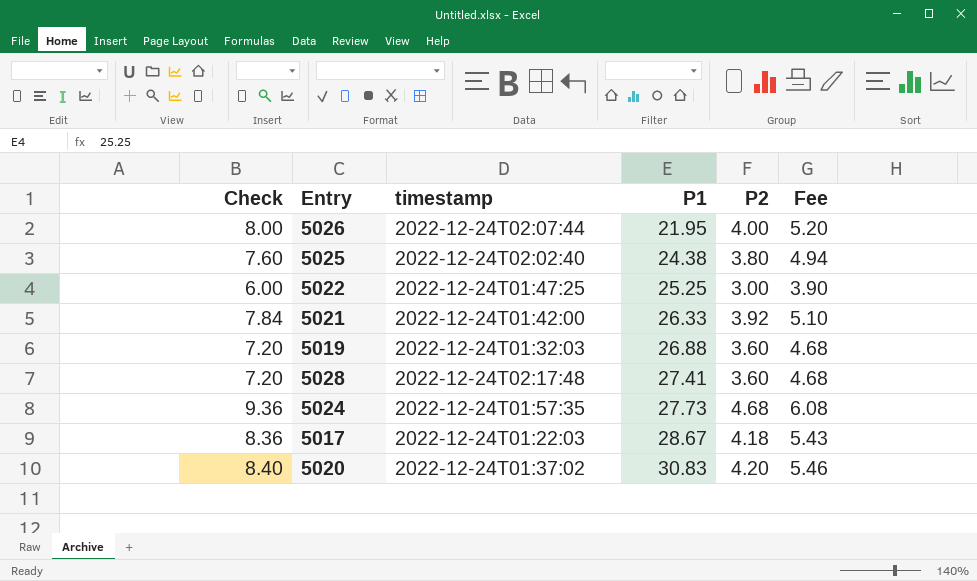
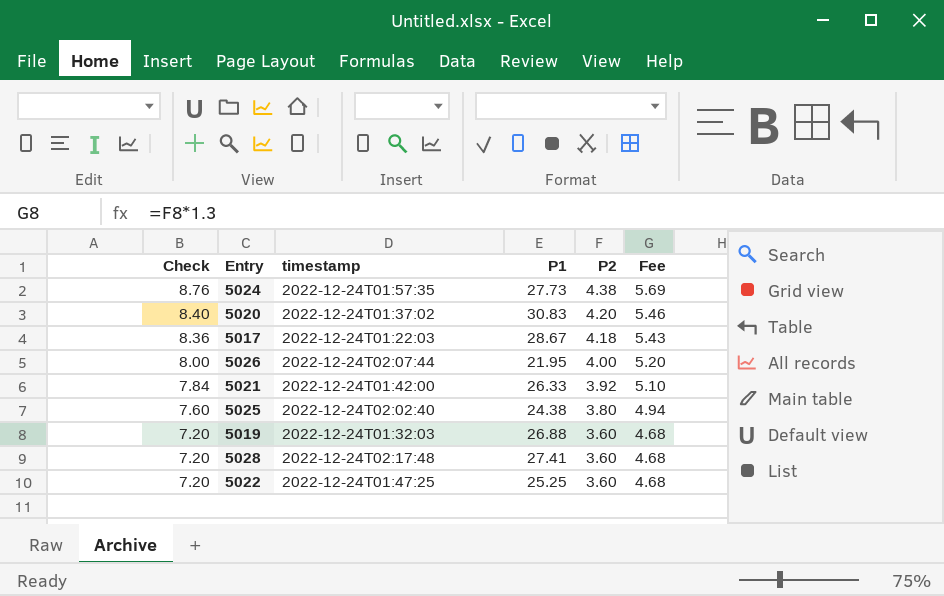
row order: P1 ascending -> Check descending
5024 | Check: 9.36 -> 8.76
5024 | P2: 4.68 -> 4.38
5024 | Fee: 6.08 -> 5.69
5022 | Check: 6.00 -> 7.20
5022 | P2: 3.00 -> 3.60
5022 | Fee: 3.90 -> 4.68

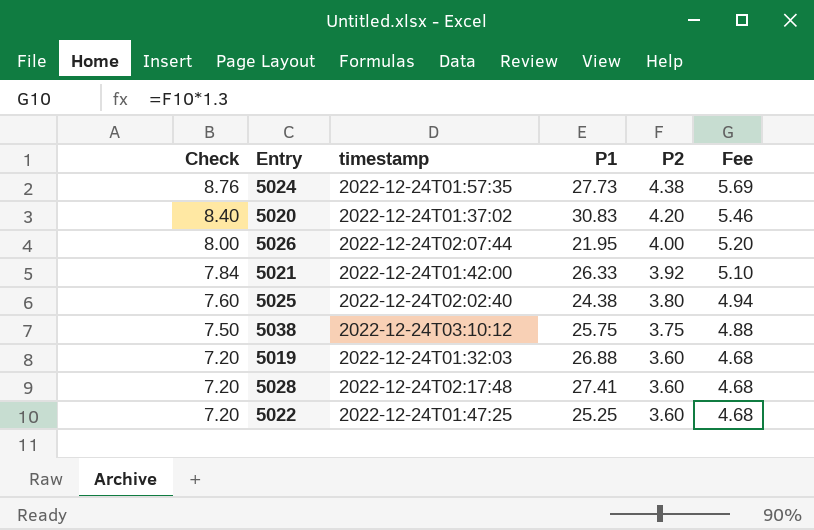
row 5017: 8.36 | 2022-12-24T01:22:03 | 28.67 | 4.18 | 5.43 -> none
row 5038: none -> 7.50 | 2022-12-24T03:10:12 | 25.75 | 3.75 | 4.88

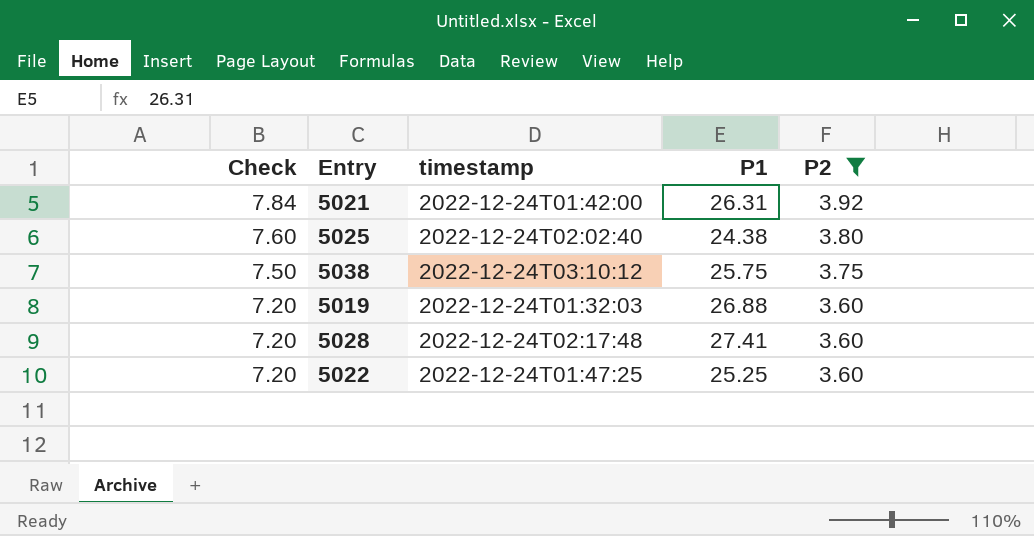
filter: none -> P2 <= 3.92
column Fee | formula: [P2] * 1.3 -> none
5021 | P1: 26.33 -> 26.31

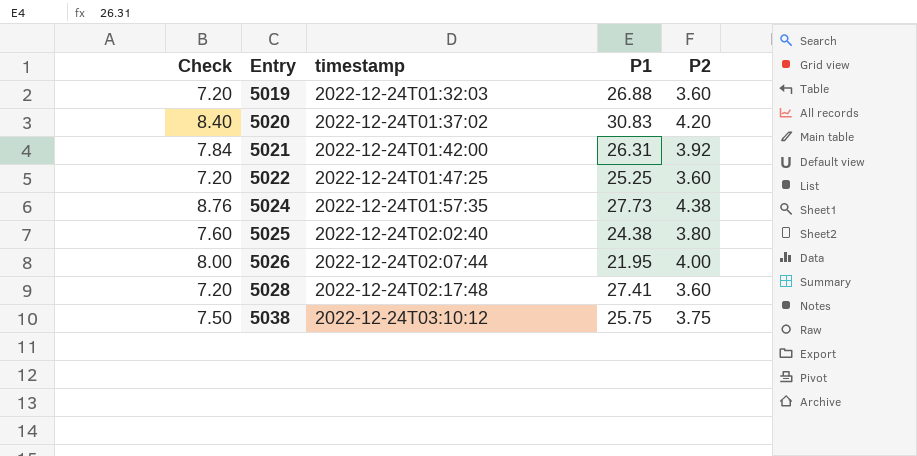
filter: P2 <= 3.92 -> none
row order: Check descending -> Entry ascending

